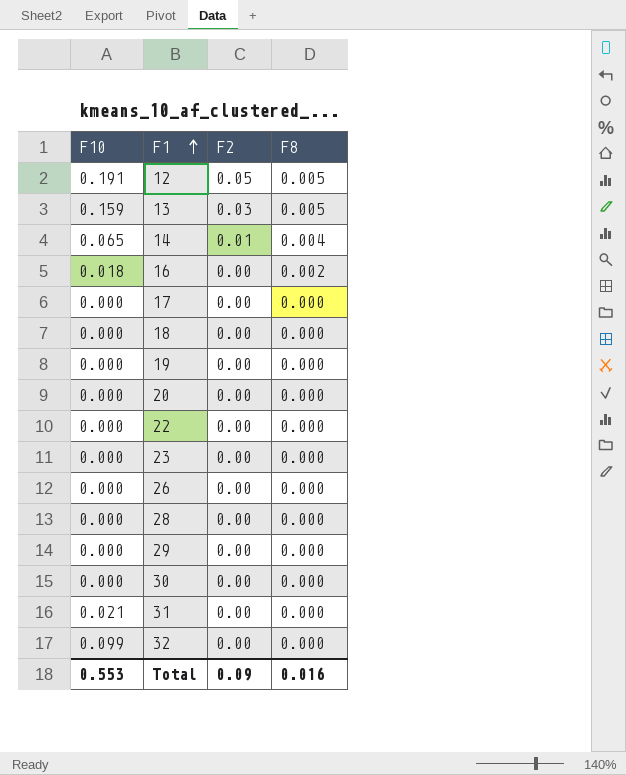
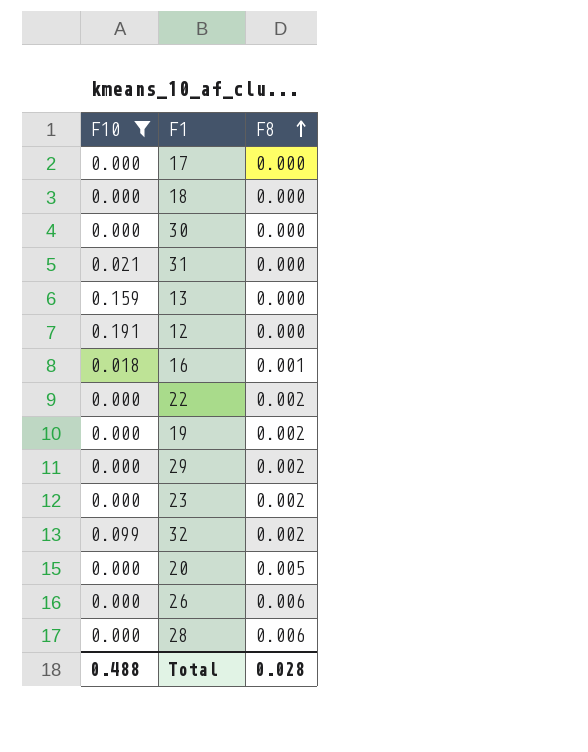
filter: none -> F10 != 0.065
row order: F1 ascending -> F8 ascending
column F2 | position: 3 -> none
13 | F8: 0.005 -> 0.000
12 | F8: 0.005 -> 0.000
16 | F8: 0.002 -> 0.001
22 | F8: 0.000 -> 0.002
19 | F8: 0.000 -> 0.002
29 | F8: 0.000 -> 0.002
23 | F8: 0.000 -> 0.002
32 | F8: 0.000 -> 0.002
20 | F8: 0.000 -> 0.005
26 | F8: 0.000 -> 0.006
28 | F8: 0.000 -> 0.006
Total | F10: 0.553 -> 0.488
Total | F8: 0.016 -> 0.028

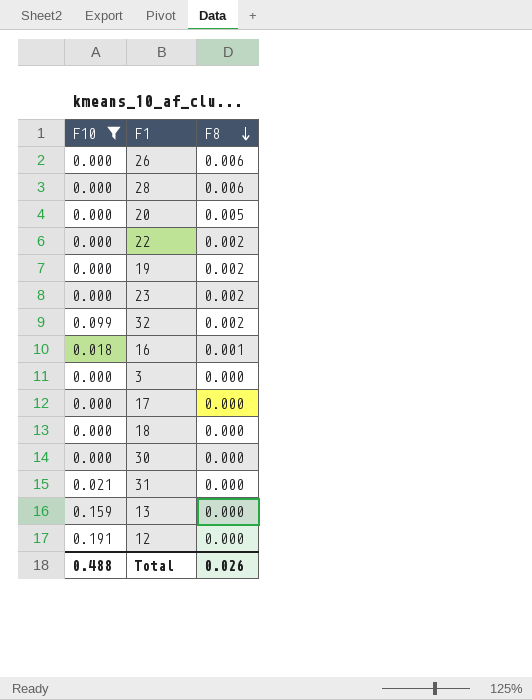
row order: F8 ascending -> F8 descending
row 29: 0.000 | 0.002 -> none
row 3: none -> 0.000 | 0.000
Total | F8: 0.028 -> 0.026

